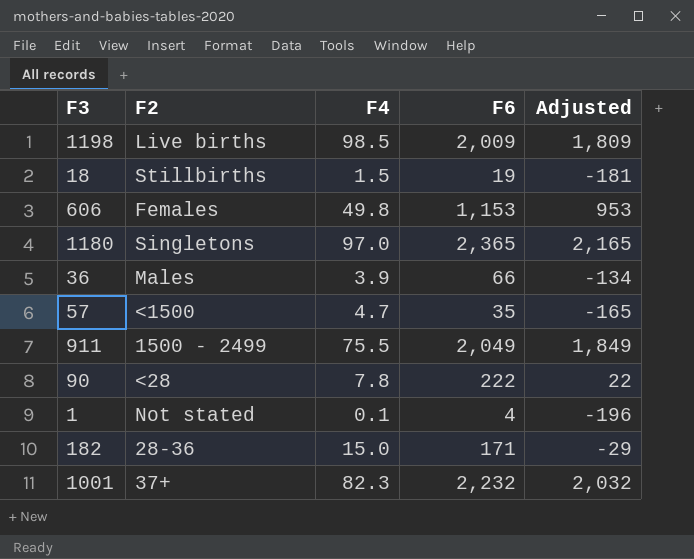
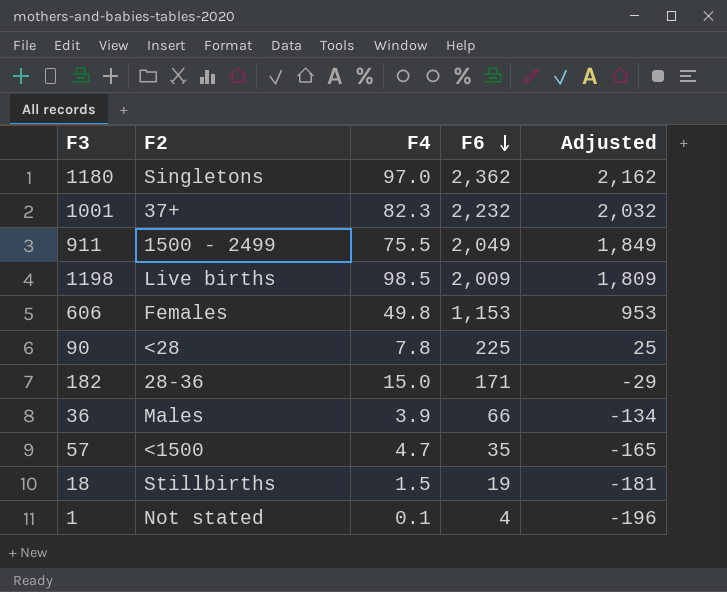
row order: none -> F6 descending
1180 | F6: 2,365 -> 2,362
1180 | Adjusted: 2,165 -> 2,162
90 | F6: 222 -> 225
90 | Adjusted: 22 -> 25

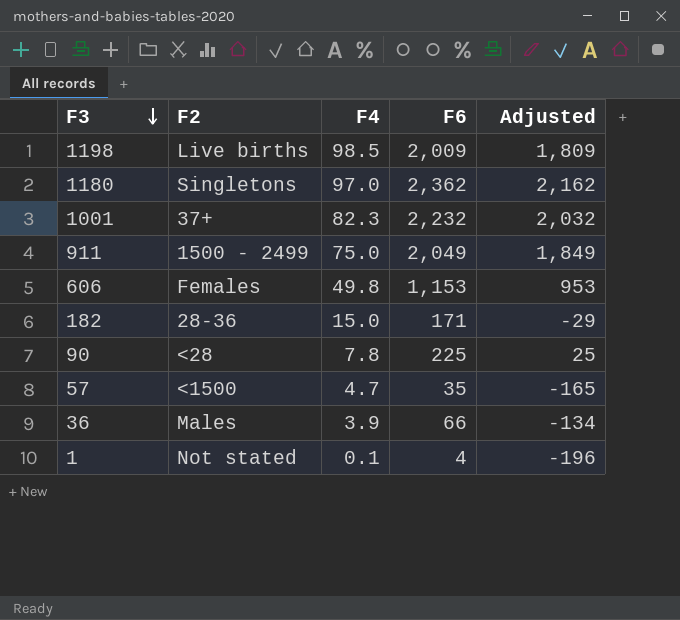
row order: F6 descending -> F3 descending
row 18: Stillbirths | 1.5 | 19 | -181 -> none
911 | F4: 75.5 -> 75.0

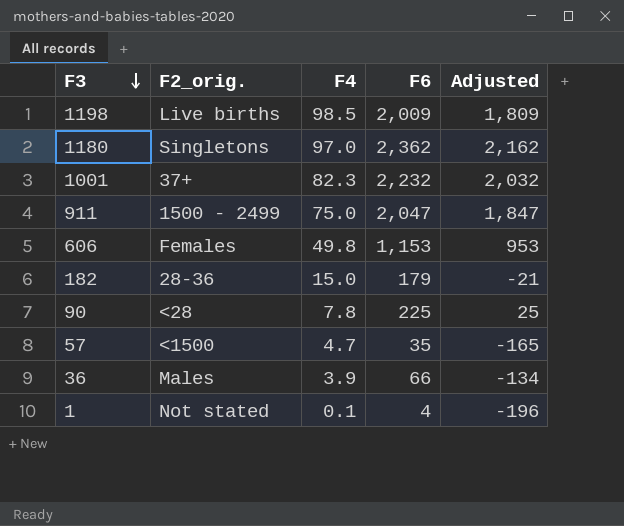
column name: F2 -> F2_orig.
911 | F6: 2,049 -> 2,047
911 | Adjusted: 1,849 -> 1,847
182 | F6: 171 -> 179
182 | Adjusted: -29 -> -21

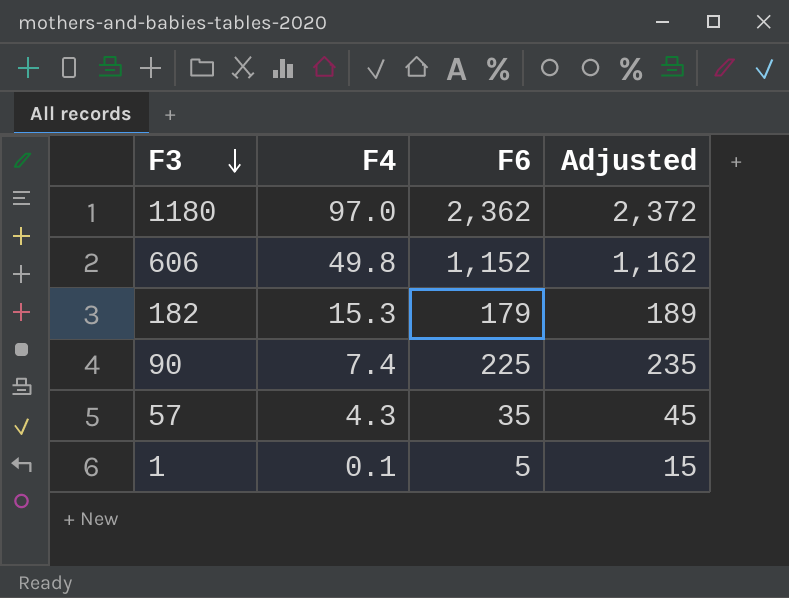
column F2_orig. | position: 2 -> none
column Adjusted | formula: [F6] - 200 -> [F6] + 10
row 1198: Live births | 98.5 | 2,009 | 1,809 -> none
row 1001: 37+ | 82.3 | 2,232 | 2,032 -> none
row 911: 1500 - 2499 | 75.0 | 2,047 | 1,847 -> none
row 36: Males | 3.9 | 66 | -134 -> none
606 | F6: 1,153 -> 1,152
182 | F4: 15.0 -> 15.3
90 | F4: 7.8 -> 7.4
57 | F4: 4.7 -> 4.3
1 | F6: 4 -> 5

